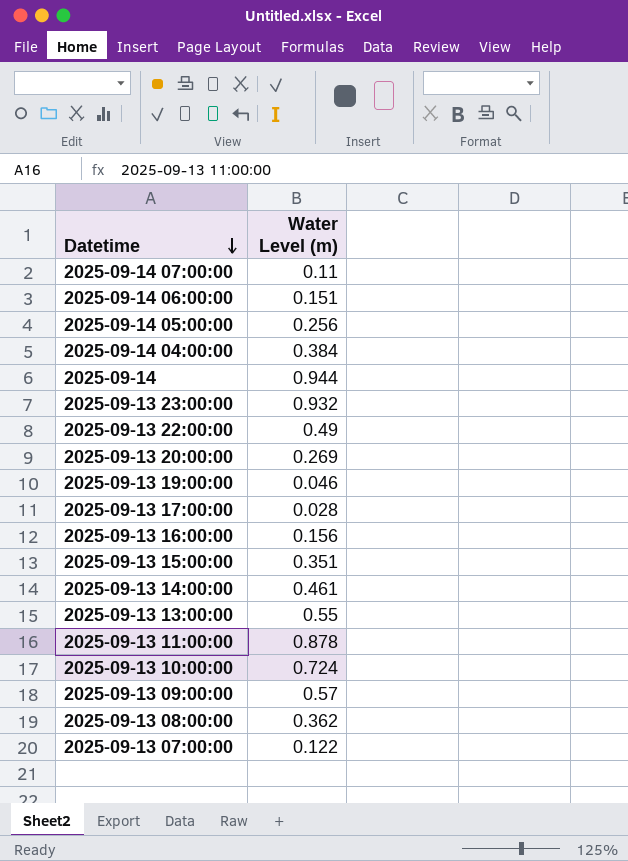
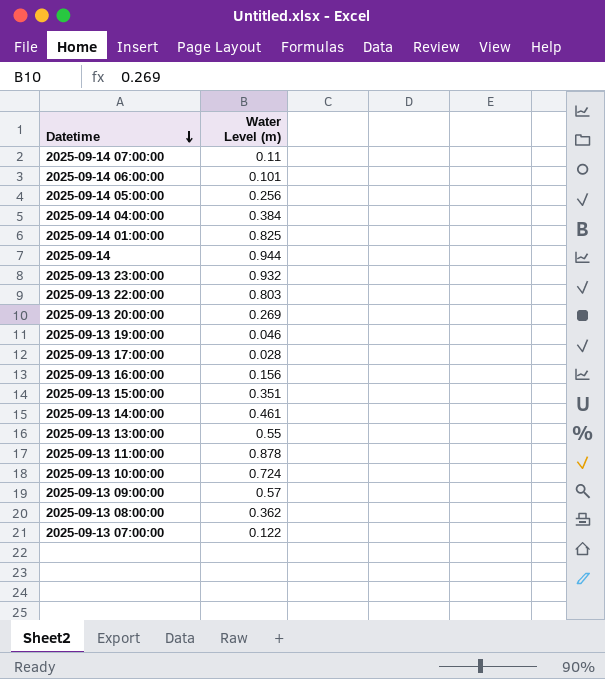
2025-09-14 06:00:00 | Water Level (m): 0.151 -> 0.101
row 2025-09-14 01:00:00: none -> 0.825
2025-09-13 22:00:00 | Water Level (m): 0.49 -> 0.803

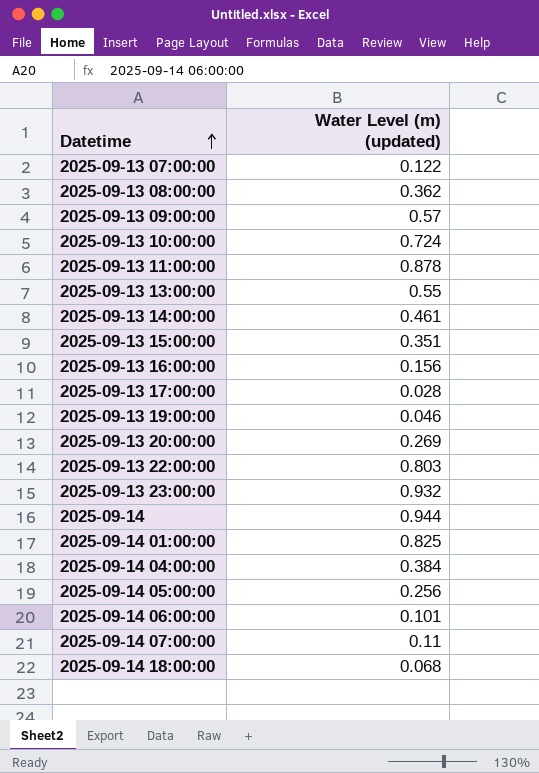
row order: Datetime descending -> Datetime ascending
column name: Water Level (m) -> Water Level (m) (updated)
row 2025-09-14 18:00:00: none -> 0.068

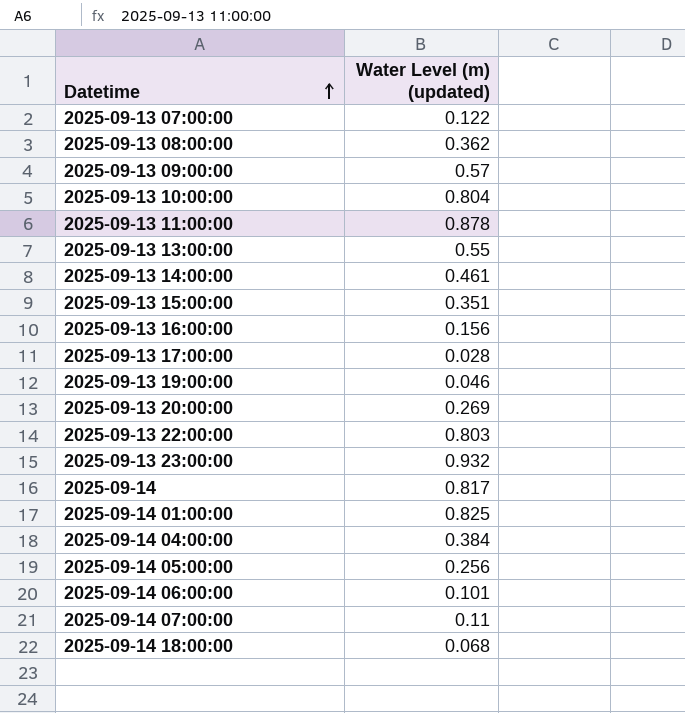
2025-09-13 10:00:00 | Water Level (m) (updated): 0.724 -> 0.804
2025-09-14 | Water Level (m) (updated): 0.944 -> 0.817

